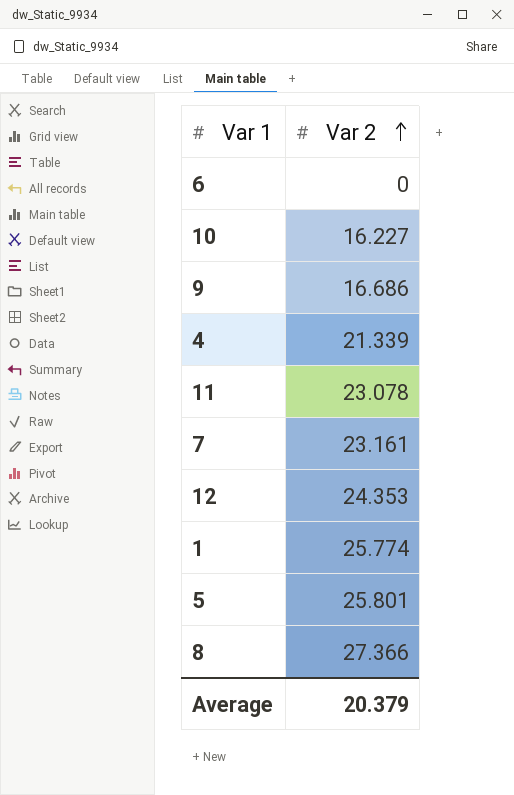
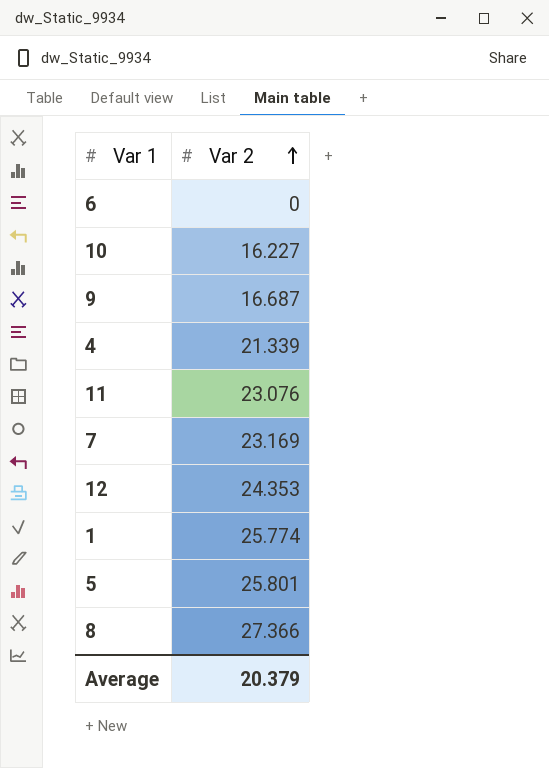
9 | Var 2: 16.686 -> 16.687
11 | Var 2: 23.078 -> 23.076
7 | Var 2: 23.161 -> 23.169

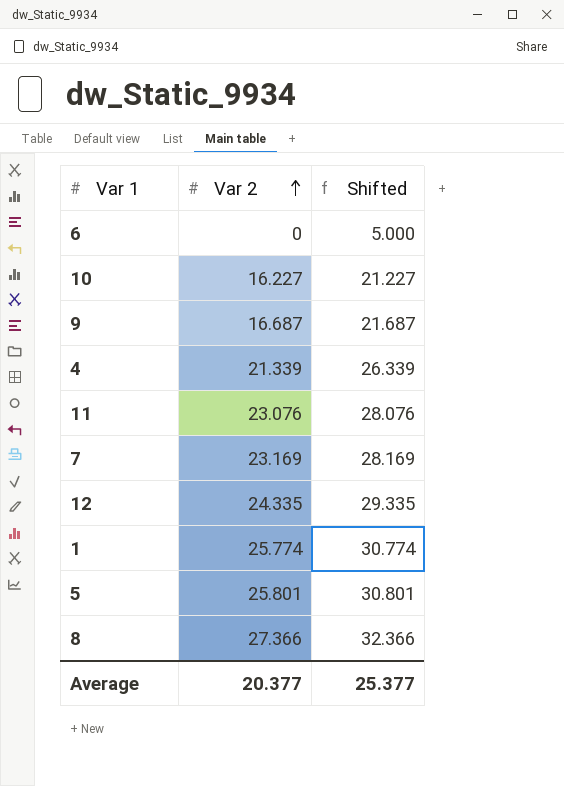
column Shifted | formula: none -> [Var 2] + 5
12 | Var 2: 24.353 -> 24.335
Average | Var 2: 20.379 -> 20.377

